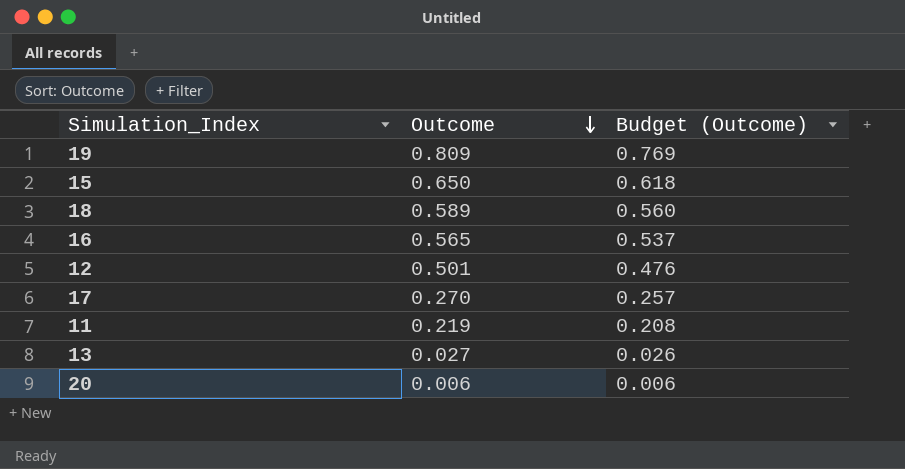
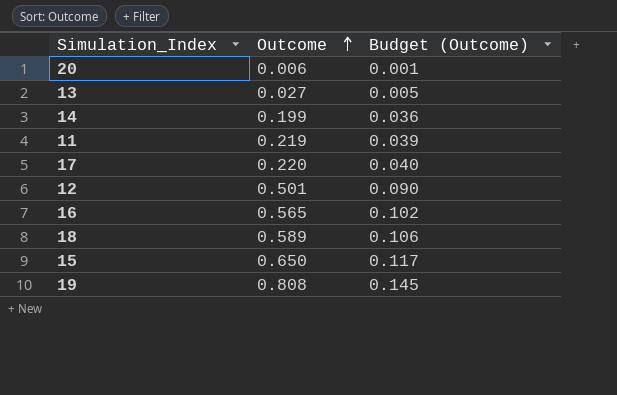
row order: Outcome descending -> Outcome ascending
column Budget (Outcome) | formula: [Outcome] * 0.95 -> [Outcome] * 0.18
row 14: none -> 0.199 | 0.036
17 | Outcome: 0.270 -> 0.220
19 | Outcome: 0.809 -> 0.808

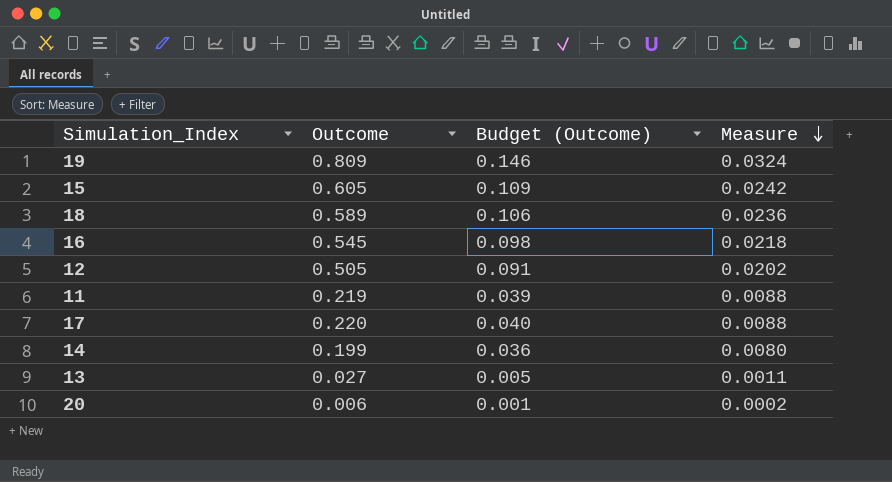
row order: Outcome ascending -> Measure descending
column Measure | formula: none -> [Outcome] * 0.04
19 | Outcome: 0.808 -> 0.809
19 | Budget (Outcome): 0.145 -> 0.146
15 | Outcome: 0.650 -> 0.605
15 | Budget (Outcome): 0.117 -> 0.109
16 | Outcome: 0.565 -> 0.545
16 | Budget (Outcome): 0.102 -> 0.098
12 | Outcome: 0.501 -> 0.505
12 | Budget (Outcome): 0.090 -> 0.091

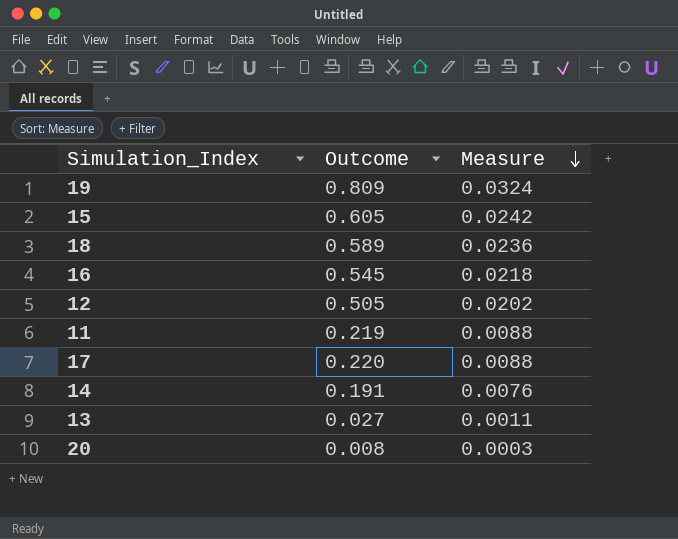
column Budget (Outcome) | formula: [Outcome] * 0.18 -> none
14 | Outcome: 0.199 -> 0.191
14 | Measure: 0.0080 -> 0.0076
20 | Outcome: 0.006 -> 0.008
20 | Measure: 0.0002 -> 0.0003

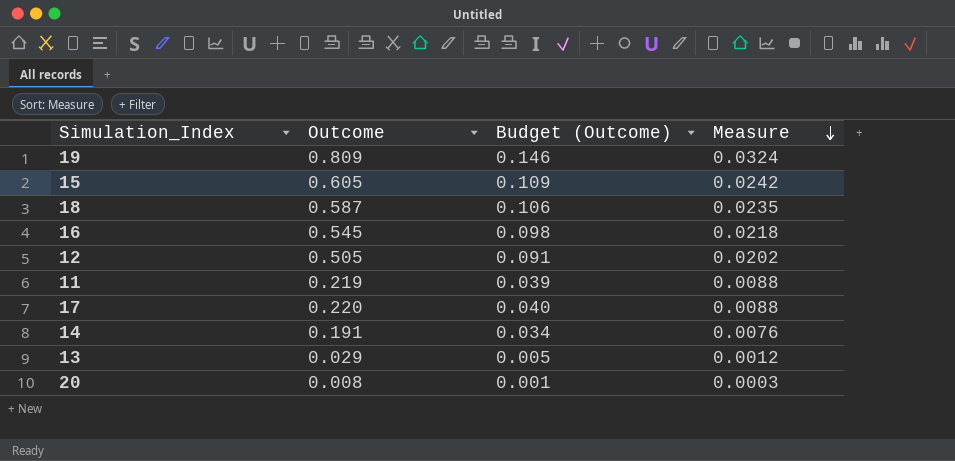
column Budget (Outcome) | formula: none -> [Outcome] * 0.18
18 | Outcome: 0.589 -> 0.587
18 | Measure: 0.0236 -> 0.0235
13 | Outcome: 0.027 -> 0.029
13 | Measure: 0.0011 -> 0.0012

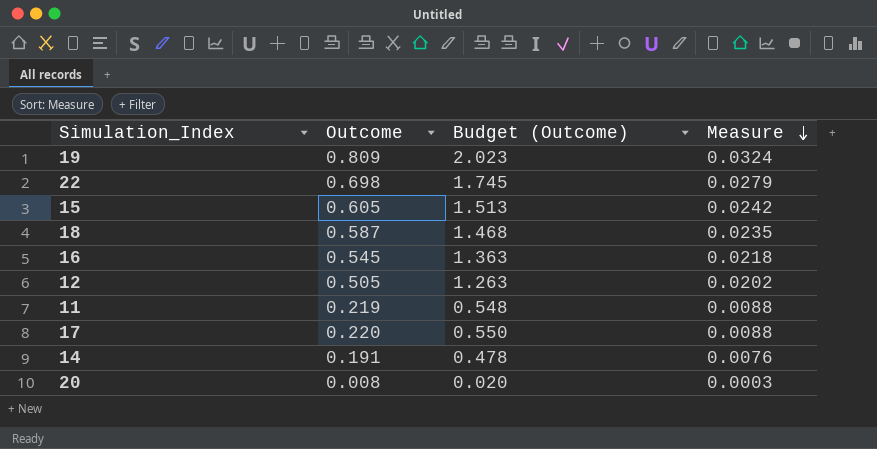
column Budget (Outcome) | formula: [Outcome] * 0.18 -> [Outcome] * 2.5
row 13: 0.029 | 0.005 | 0.0012 -> none
row 22: none -> 0.698 | 1.745 | 0.0279

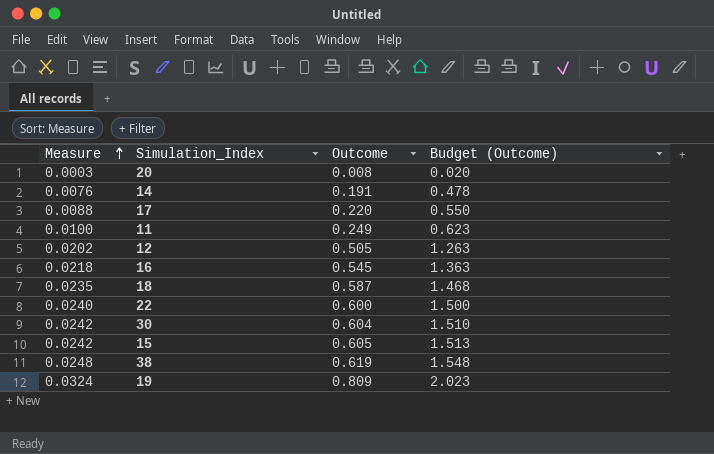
row order: Measure descending -> Measure ascending
column Measure | position: 4 -> 1
11 | Measure: 0.0088 -> 0.0100
11 | Outcome: 0.219 -> 0.249
11 | Budget (Outcome): 0.548 -> 0.623
22 | Measure: 0.0279 -> 0.0240
22 | Outcome: 0.698 -> 0.600
22 | Budget (Outcome): 1.745 -> 1.500
row 30: none -> 0.0242 | 0.604 | 1.510
row 38: none -> 0.0248 | 0.619 | 1.548

